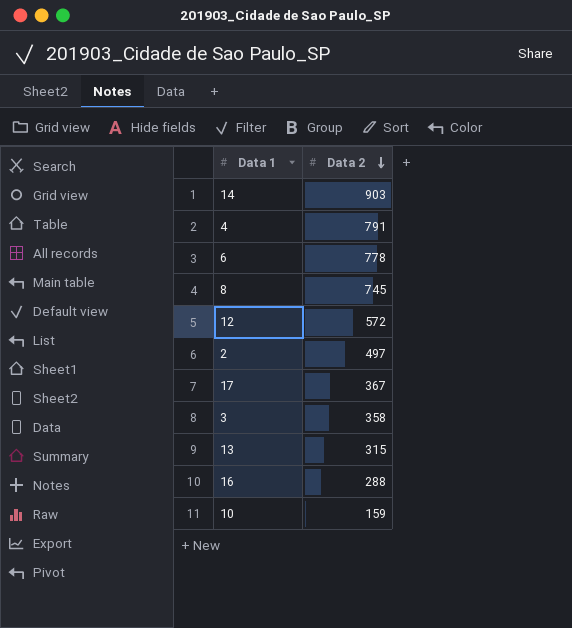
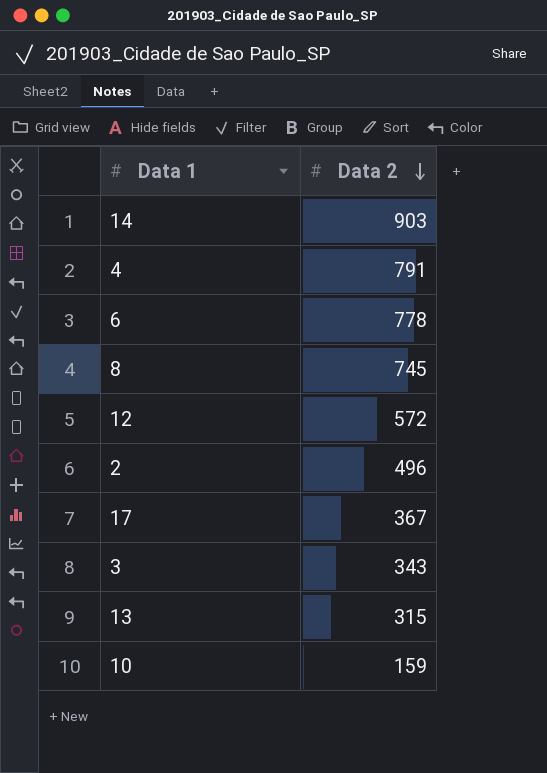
row 16: 288 -> none
2 | Data 2: 497 -> 496
3 | Data 2: 358 -> 343

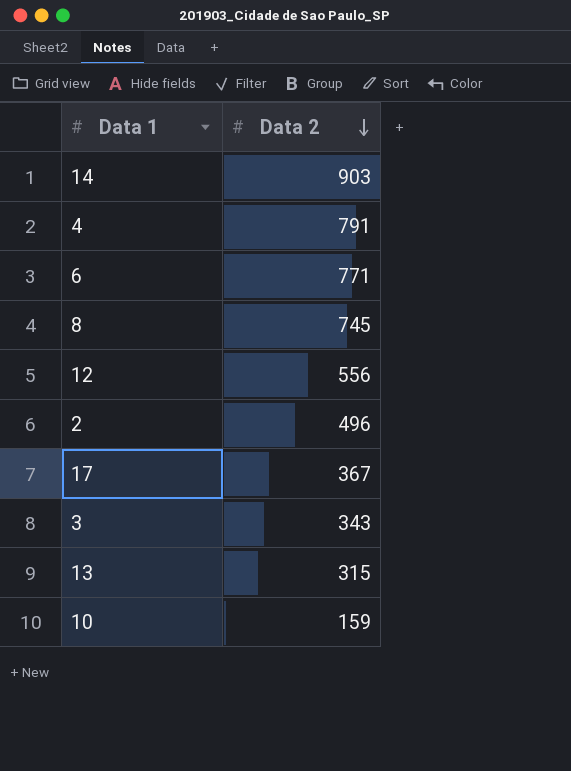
6 | Data 2: 778 -> 771
12 | Data 2: 572 -> 556

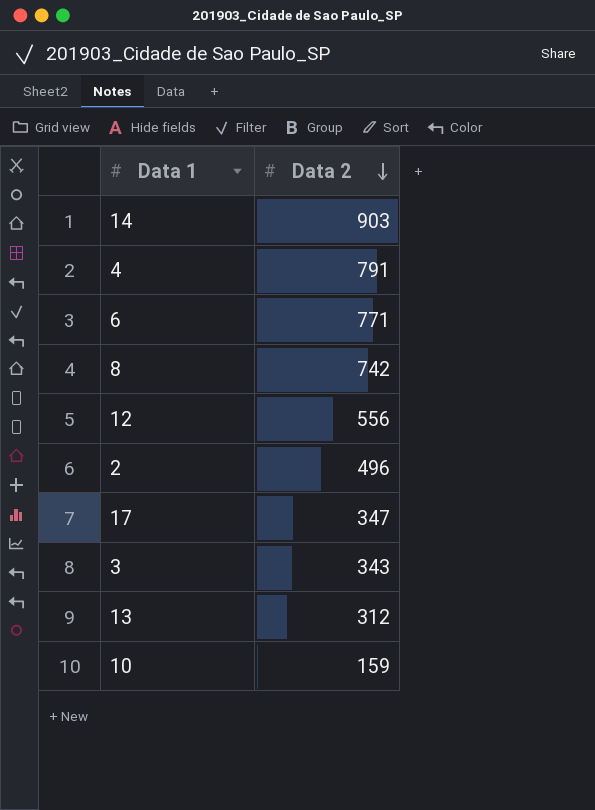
8 | Data 2: 745 -> 742
17 | Data 2: 367 -> 347
13 | Data 2: 315 -> 312

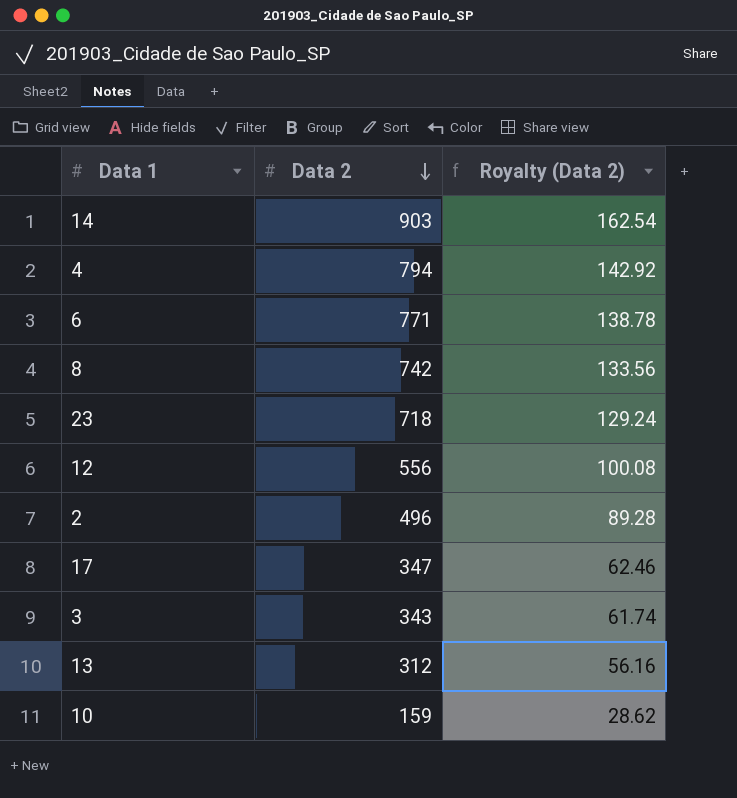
column Royalty (Data 2) | formula: none -> [Data 2] * 0.18
4 | Data 2: 791 -> 794
row 23: none -> 718 | 129.24

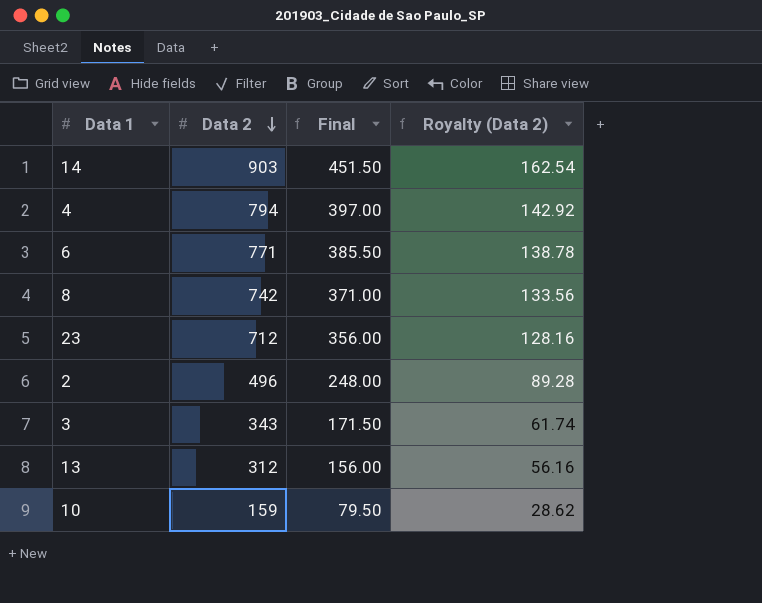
column Final | formula: none -> [Data 2] * 0.5
row 12: 556 | 100.08 -> none
row 17: 347 | 62.46 -> none
23 | Data 2: 718 -> 712
23 | Royalty (Data 2): 129.24 -> 128.16

